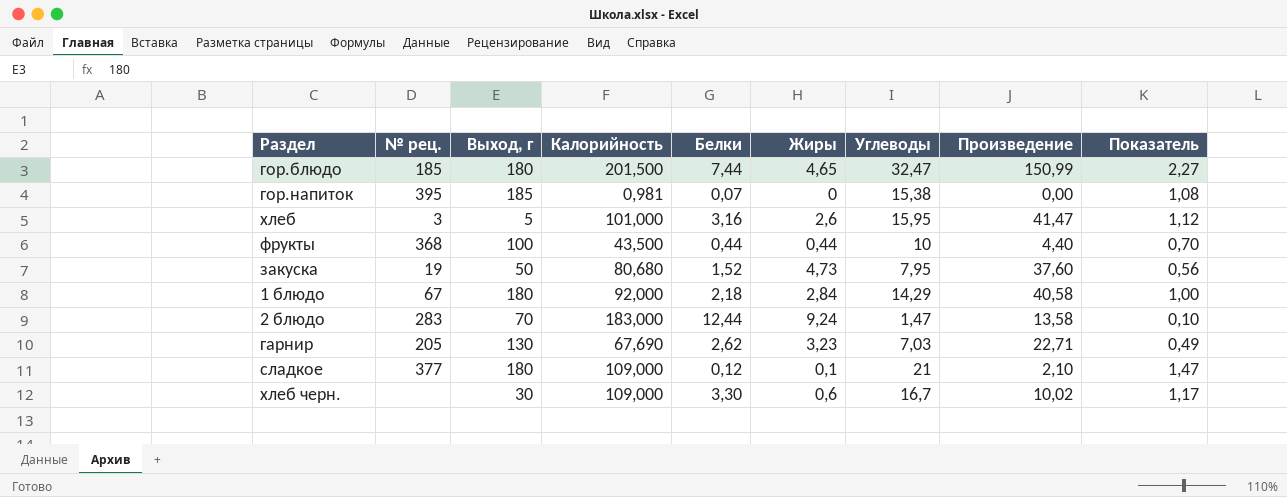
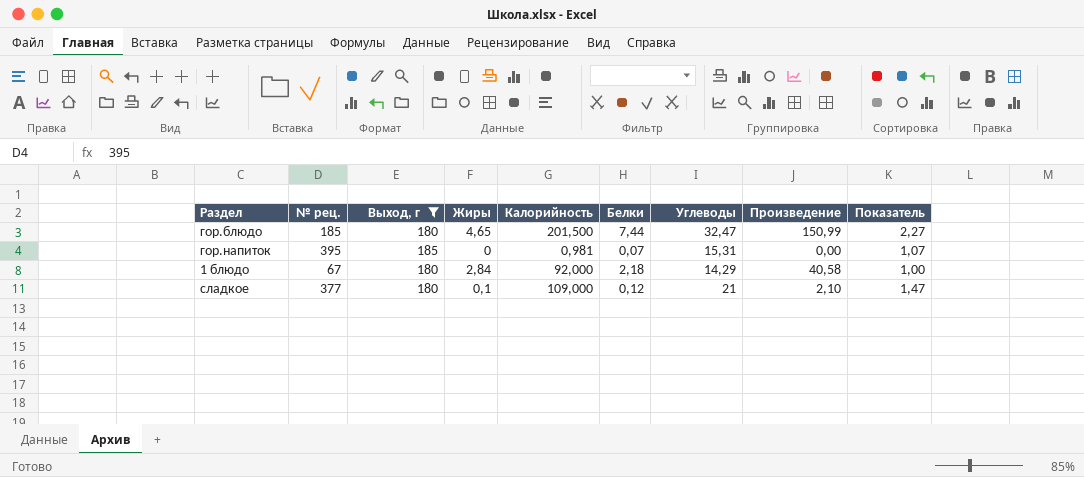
filter: none -> Выход, г >= 180
column Жиры | position: 6 -> 4
гор.напиток | Углеводы: 15,38 -> 15,31
гор.напиток | Показатель: 1,08 -> 1,07

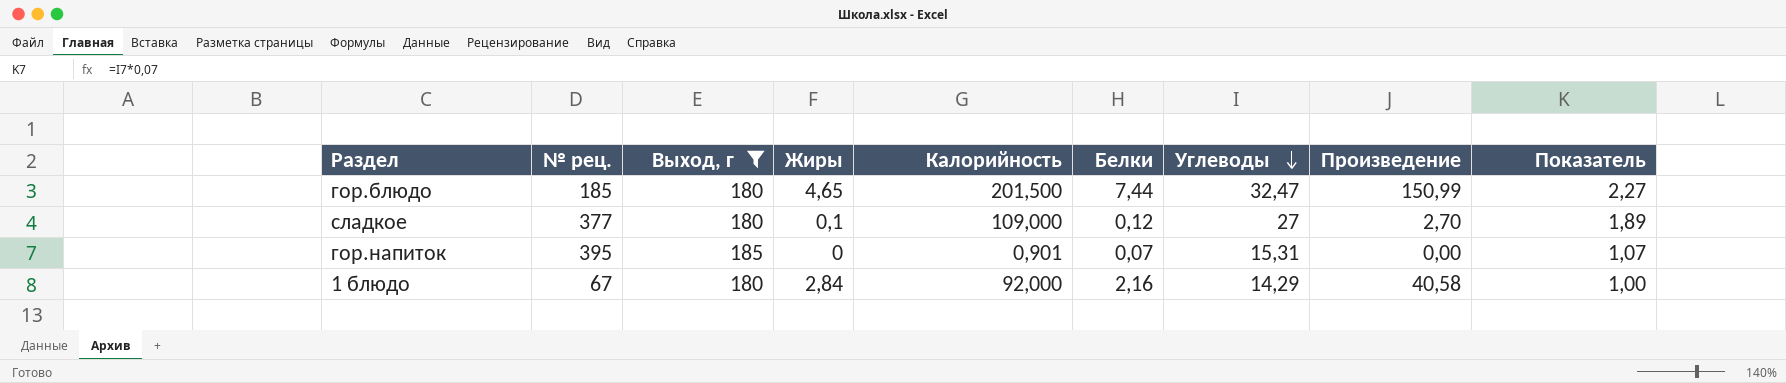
row order: none -> Углеводы descending
сладкое | Углеводы: 21 -> 27
сладкое | Произведение: 2,10 -> 2,70
сладкое | Показатель: 1,47 -> 1,89
гор.напиток | Калорийность: 0,981 -> 0,901
1 блюдо | Белки: 2,18 -> 2,16

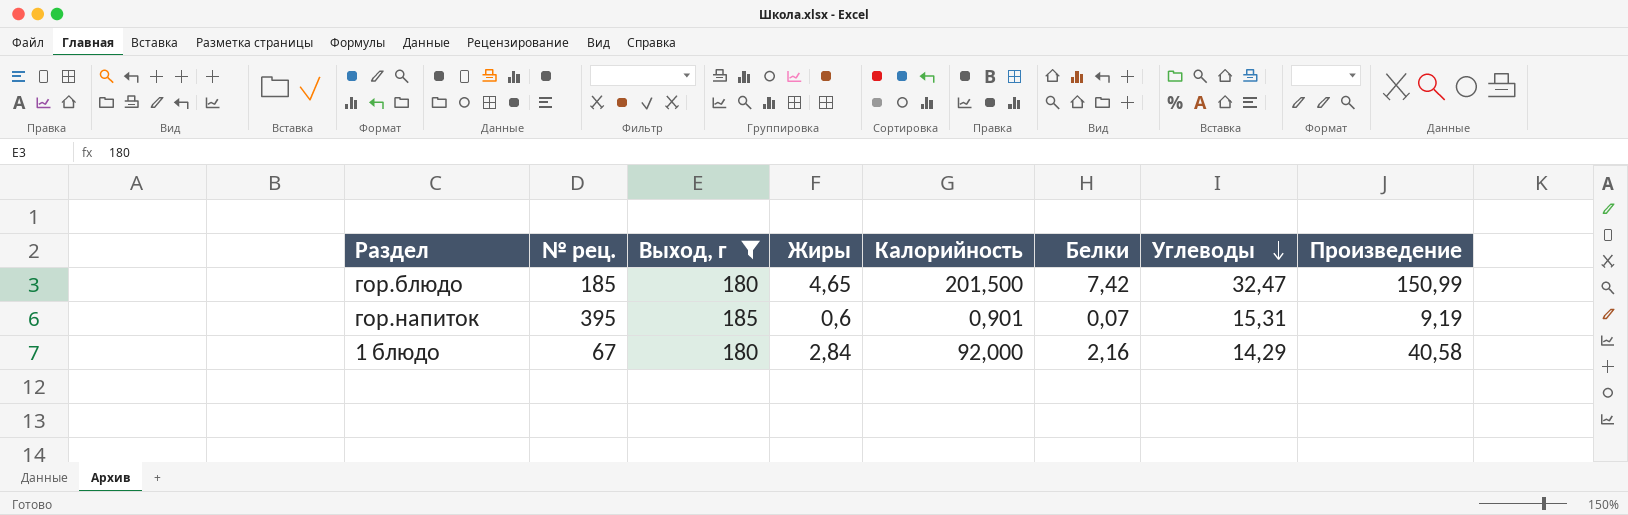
column Показатель | formula: [Углеводы] * 0,07 -> none
row сладкое: 377 | 180 | 0,1 | 109,000 | 0,12 | 27 | 2,70 | 1,89 -> none
гор.блюдо | Белки: 7,44 -> 7,42
гор.напиток | Жиры: 0 -> 0,6
гор.напиток | Произведение: 0,00 -> 9,19

